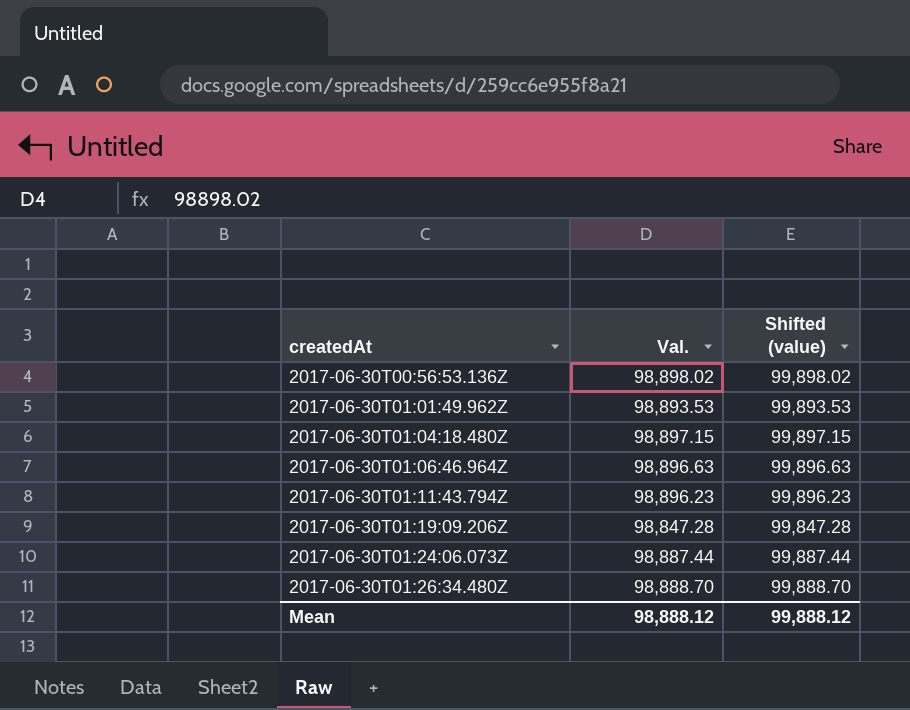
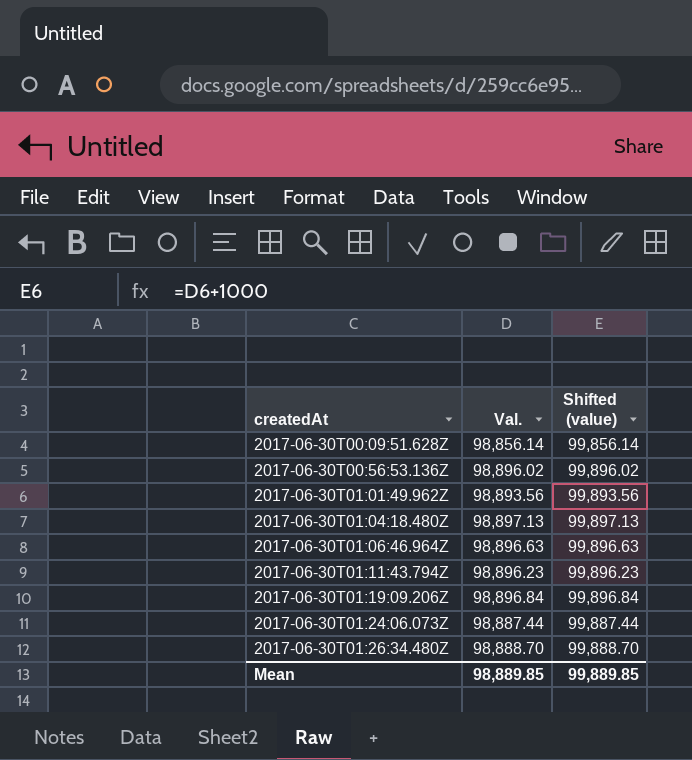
row 2017-06-30T00:09:51.628Z: none -> 98,856.14 | 99,856.14
2017-06-30T00:56:53.136Z | Val.: 98,898.02 -> 98,896.02
2017-06-30T00:56:53.136Z | Shifted (value): 99,898.02 -> 99,896.02
2017-06-30T01:01:49.962Z | Val.: 98,893.53 -> 98,893.56
2017-06-30T01:01:49.962Z | Shifted (value): 99,893.53 -> 99,893.56
2017-06-30T01:04:18.480Z | Val.: 98,897.15 -> 98,897.13
2017-06-30T01:04:18.480Z | Shifted (value): 99,897.15 -> 99,897.13
2017-06-30T01:19:09.206Z | Val.: 98,847.28 -> 98,896.84
2017-06-30T01:19:09.206Z | Shifted (value): 99,847.28 -> 99,896.84
Mean | Val.: 98,888.12 -> 98,889.85
Mean | Shifted (value): 99,888.12 -> 99,889.85

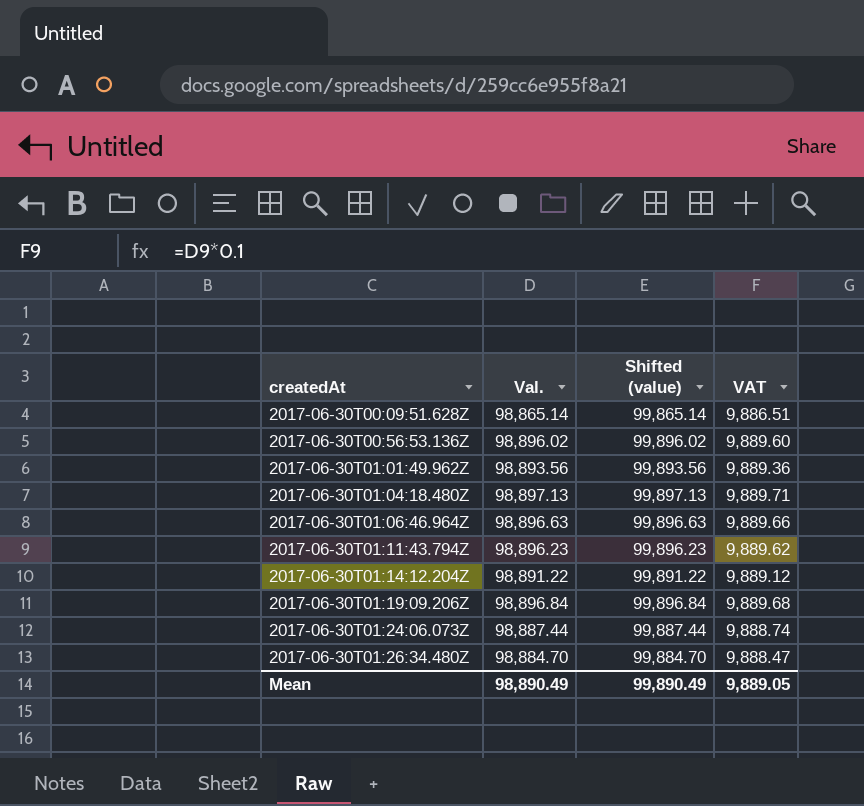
column VAT | formula: none -> [Val.] * 0.1
2017-06-30T00:09:51.628Z | Val.: 98,856.14 -> 98,865.14
2017-06-30T00:09:51.628Z | Shifted (value): 99,856.14 -> 99,865.14
row 2017-06-30T01:14:12.204Z: none -> 98,891.22 | 99,891.22 | 9,889.12
2017-06-30T01:26:34.480Z | Val.: 98,888.70 -> 98,884.70
2017-06-30T01:26:34.480Z | Shifted (value): 99,888.70 -> 99,884.70
Mean | Val.: 98,889.85 -> 98,890.49
Mean | Shifted (value): 99,889.85 -> 99,890.49

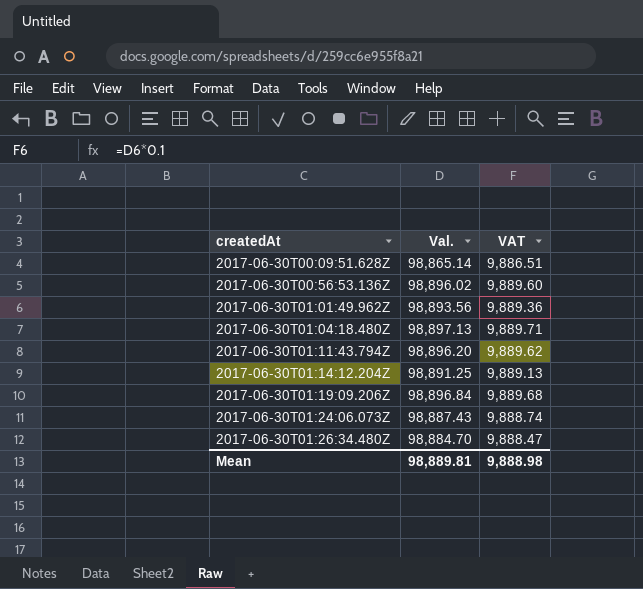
column Shifted (value) | formula: [Val.] + 1000 -> none
row 2017-06-30T01:06:46.964Z: 98,896.63 | 99,896.63 | 9,889.66 -> none
2017-06-30T01:11:43.794Z | Val.: 98,896.23 -> 98,896.20
2017-06-30T01:14:12.204Z | Val.: 98,891.22 -> 98,891.25
2017-06-30T01:14:12.204Z | VAT: 9,889.12 -> 9,889.13
2017-06-30T01:24:06.073Z | Val.: 98,887.44 -> 98,887.43
Mean | Val.: 98,890.49 -> 98,889.81
Mean | VAT: 9,889.05 -> 9,888.98

